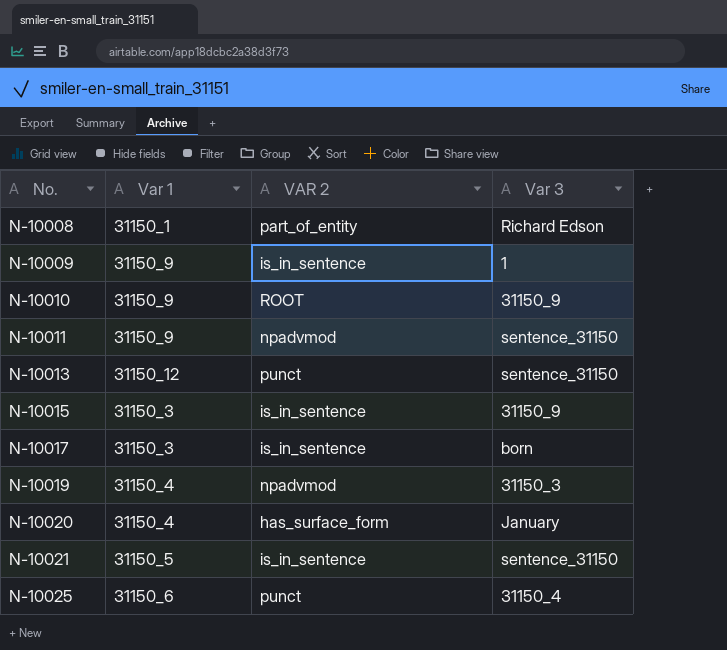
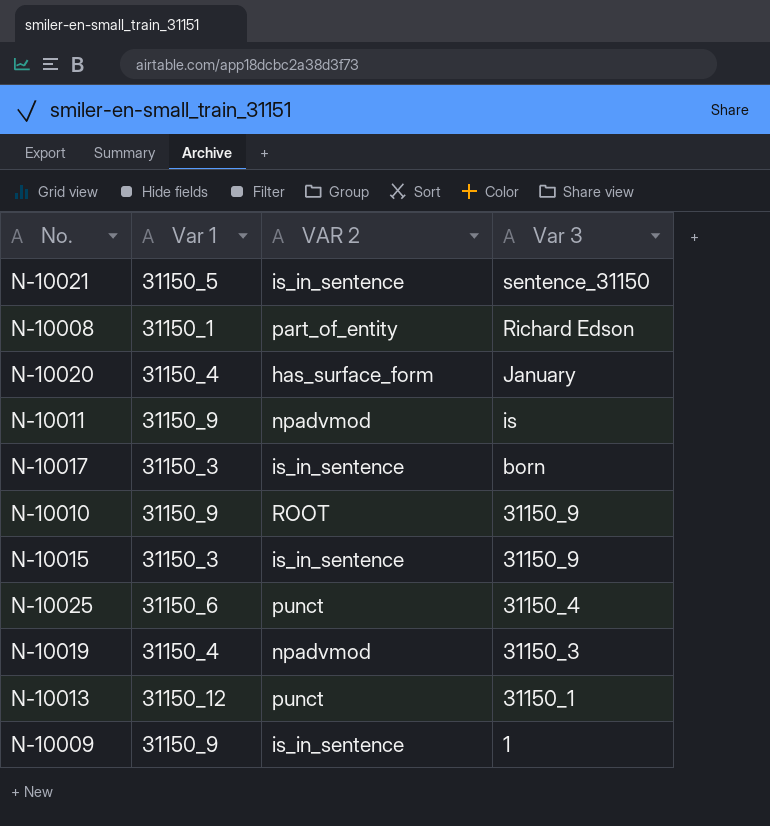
row order: No. ascending -> Var 3 descending
N-10011 | Var 3: sentence_31150 -> is
N-10013 | Var 3: sentence_31150 -> 31150_1

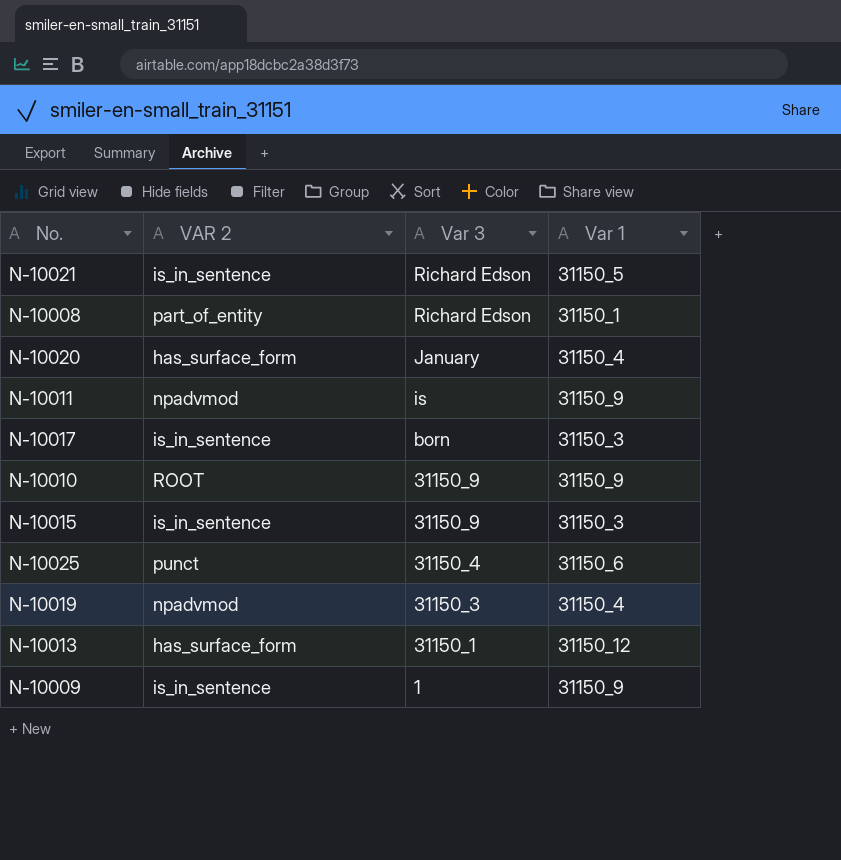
column Var 1 | position: 2 -> 4
N-10021 | Var 3: sentence_31150 -> Richard Edson
N-10013 | VAR 2: punct -> has_surface_form

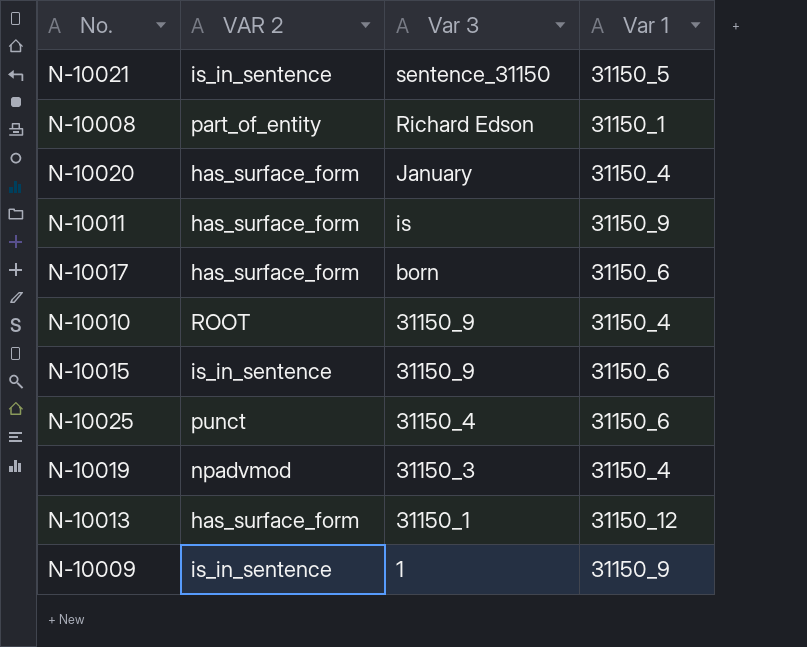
N-10021 | Var 3: Richard Edson -> sentence_31150
N-10011 | VAR 2: npadvmod -> has_surface_form
N-10017 | VAR 2: is_in_sentence -> has_surface_form
N-10017 | Var 1: 31150_3 -> 31150_6
N-10010 | Var 1: 31150_9 -> 31150_4
N-10015 | Var 1: 31150_3 -> 31150_6

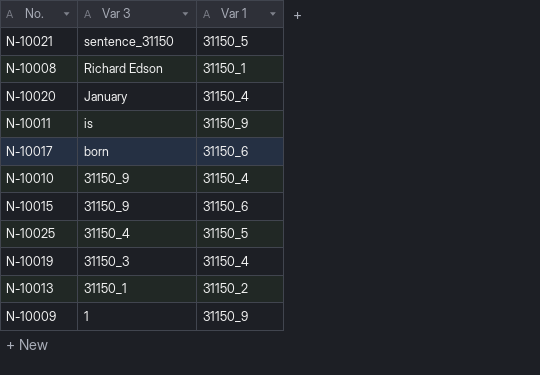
column VAR 2 | position: 2 -> none
N-10025 | Var 1: 31150_6 -> 31150_5
N-10013 | Var 1: 31150_12 -> 31150_2

